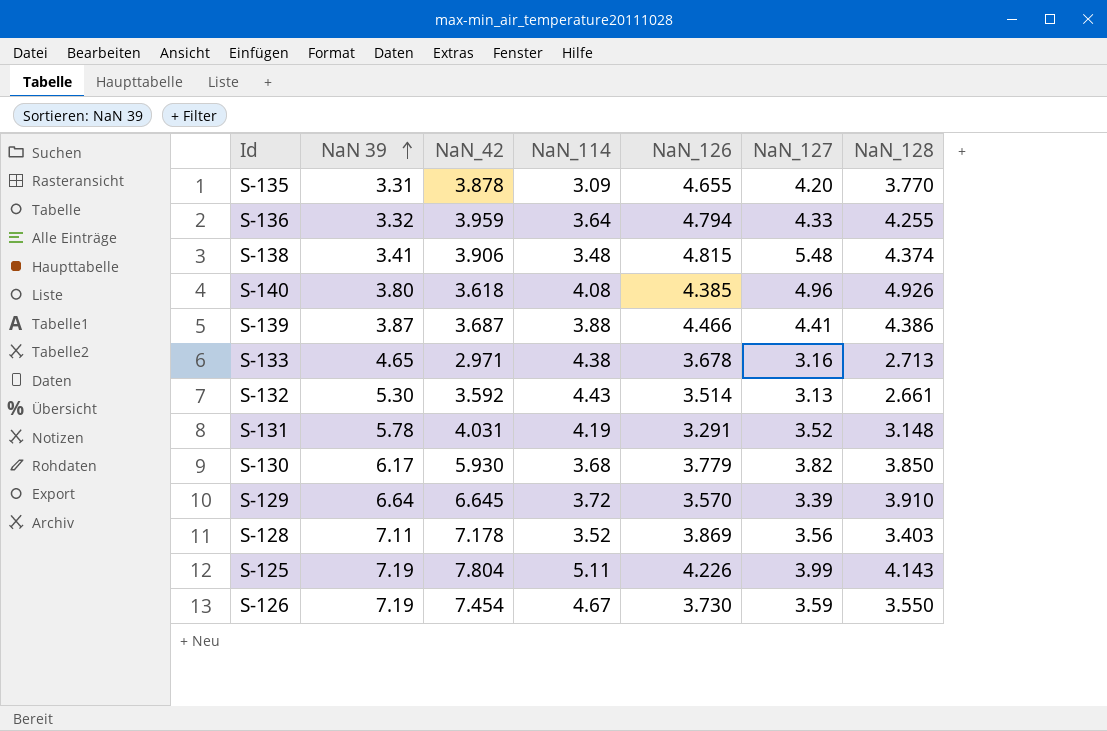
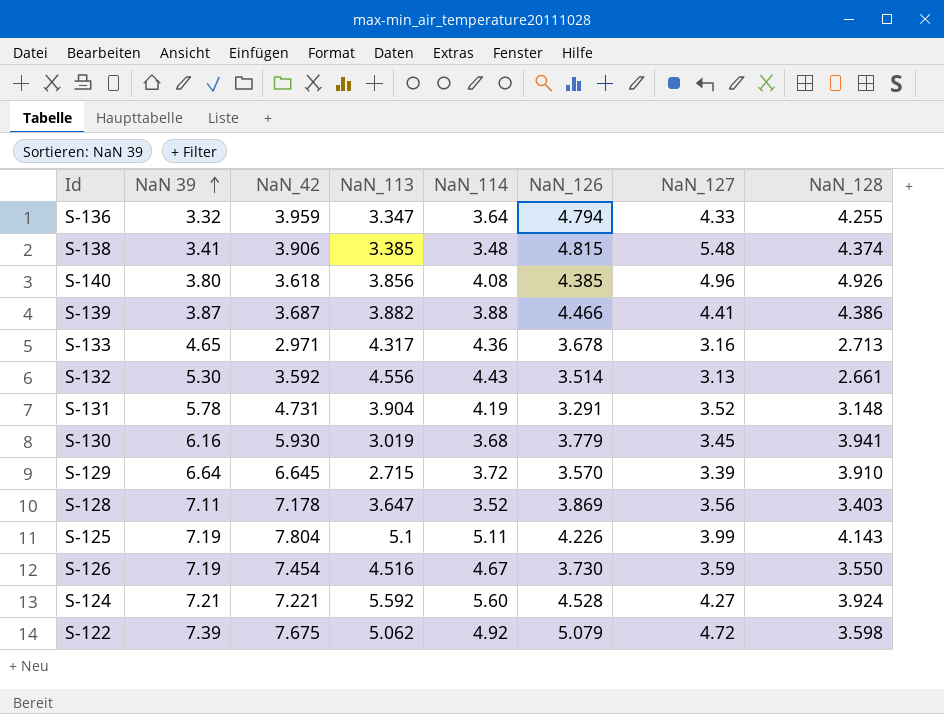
column NaN_113 | position: none -> 4
row S-135: 3.31 | 3.878 | 3.09 | 4.655 | 4.20 | 3.770 -> none
S-133 | NaN_114: 4.38 -> 4.36
S-131 | NaN_42: 4.031 -> 4.731
S-130 | NaN 39: 6.17 -> 6.16
S-130 | NaN_127: 3.82 -> 3.45
S-130 | NaN_128: 3.850 -> 3.941
row S-124: none -> 7.21 | 7.221 | 5.592 | 5.60 | 4.528 | 4.27 | 3.924
row S-122: none -> 7.39 | 7.675 | 5.062 | 4.92 | 5.079 | 4.72 | 3.598

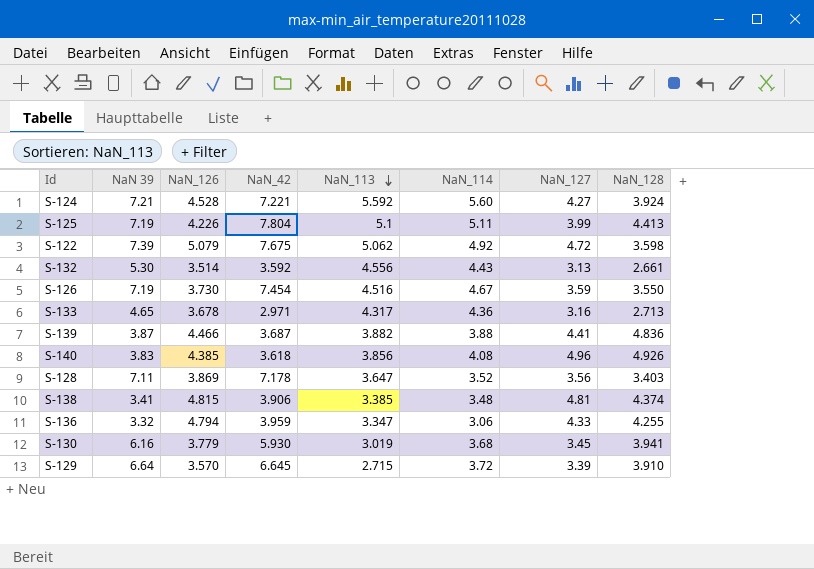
row order: NaN 39 ascending -> NaN_113 descending
column NaN_126 | position: 6 -> 3
row S-131: 5.78 | 4.731 | 3.904 | 4.19 | 3.291 | 3.52 | 3.148 -> none
S-125 | NaN_128: 4.143 -> 4.413
S-139 | NaN_128: 4.386 -> 4.836
S-140 | NaN 39: 3.80 -> 3.83
S-138 | NaN_127: 5.48 -> 4.81
S-136 | NaN_114: 3.64 -> 3.06

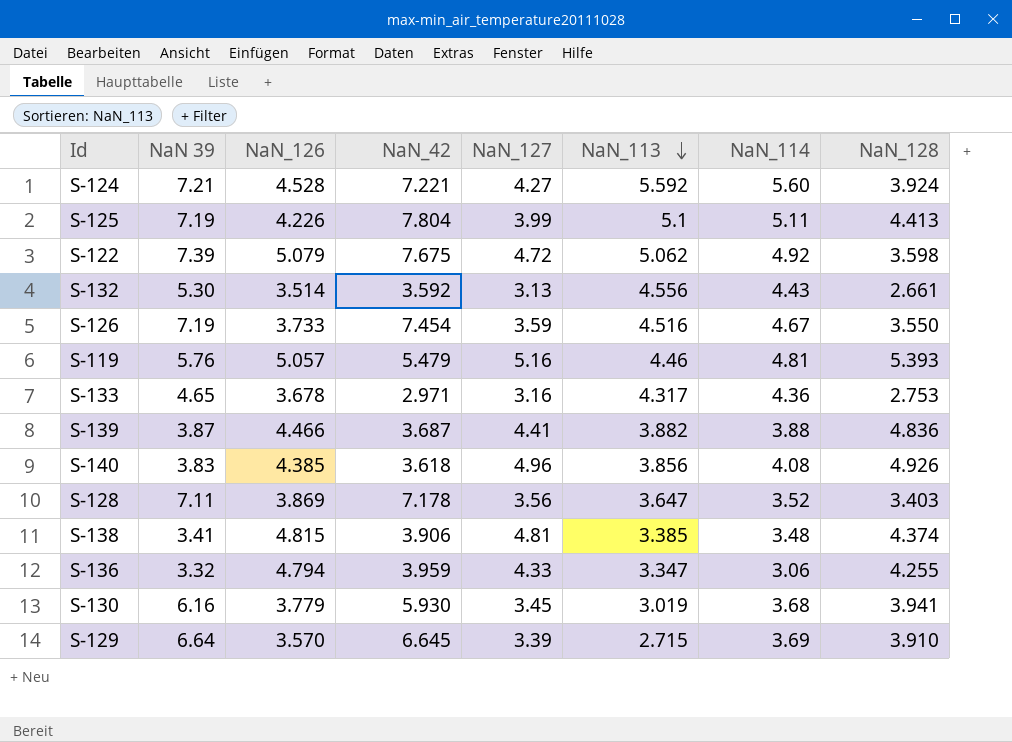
column NaN_127 | position: 7 -> 5
S-126 | NaN_126: 3.730 -> 3.733
row S-119: none -> 5.76 | 5.057 | 5.479 | 5.16 | 4.46 | 4.81 | 5.393
S-133 | NaN_128: 2.713 -> 2.753
S-129 | NaN_114: 3.72 -> 3.69

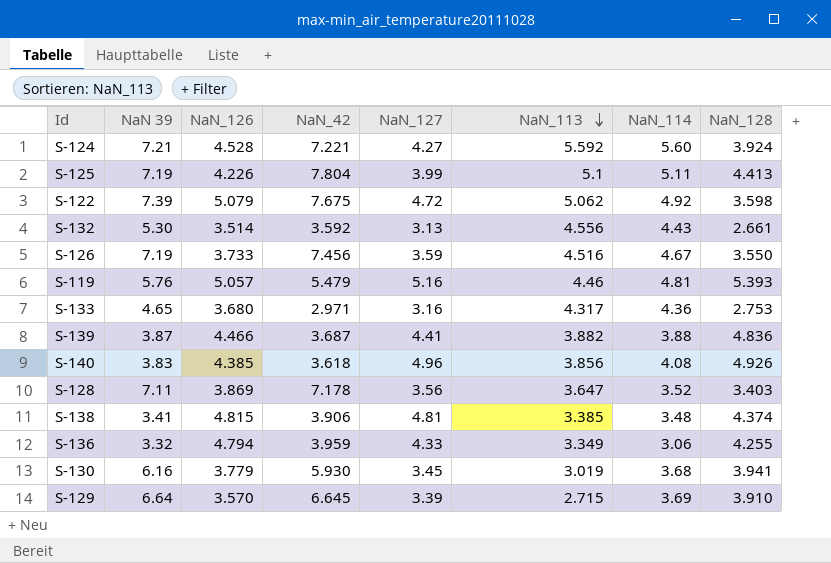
S-126 | NaN_42: 7.454 -> 7.456
S-133 | NaN_126: 3.678 -> 3.680
S-136 | NaN_113: 3.347 -> 3.349

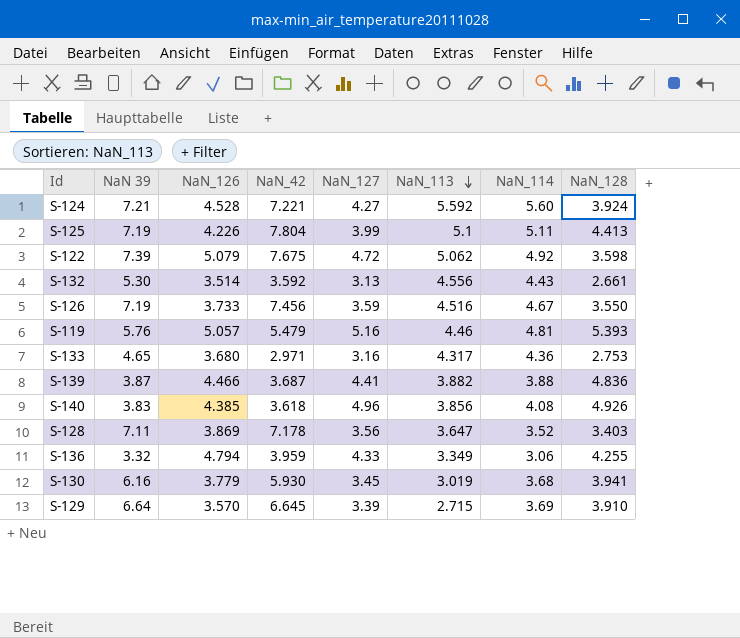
row S-138: 3.41 | 4.815 | 3.906 | 4.81 | 3.385 | 3.48 | 4.374 -> none

